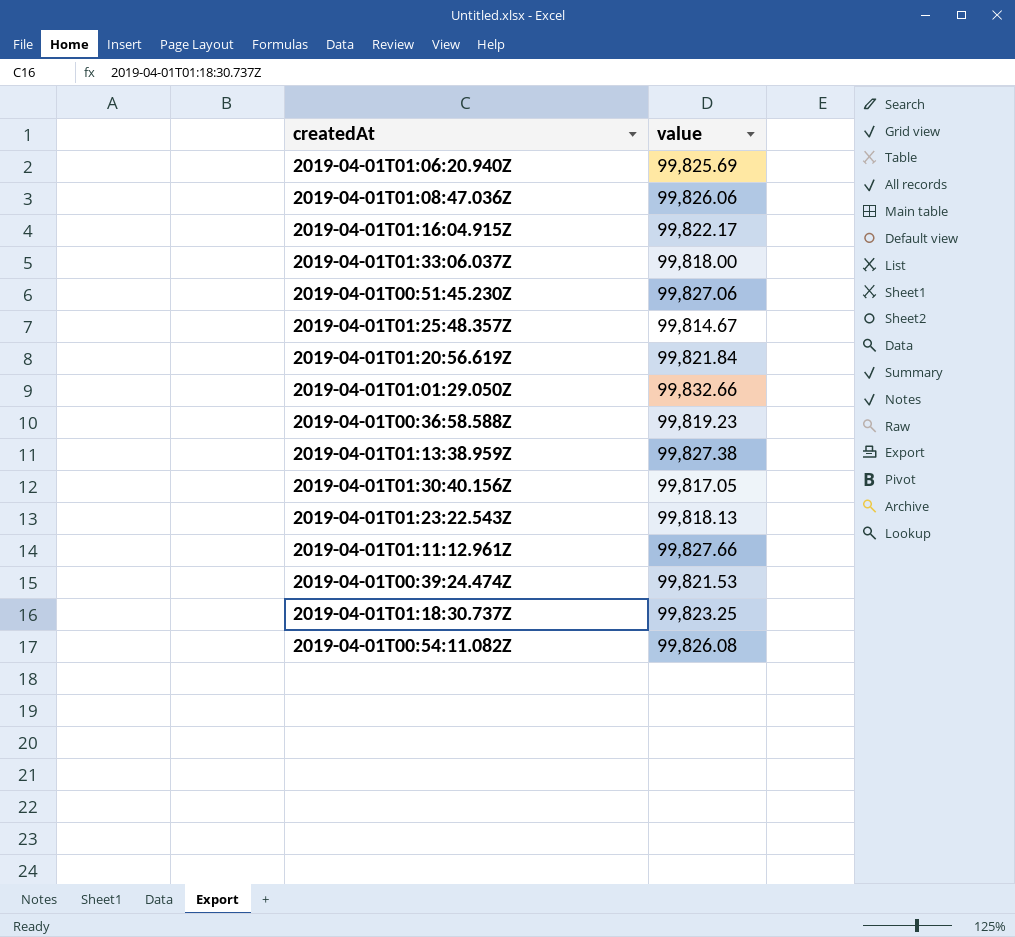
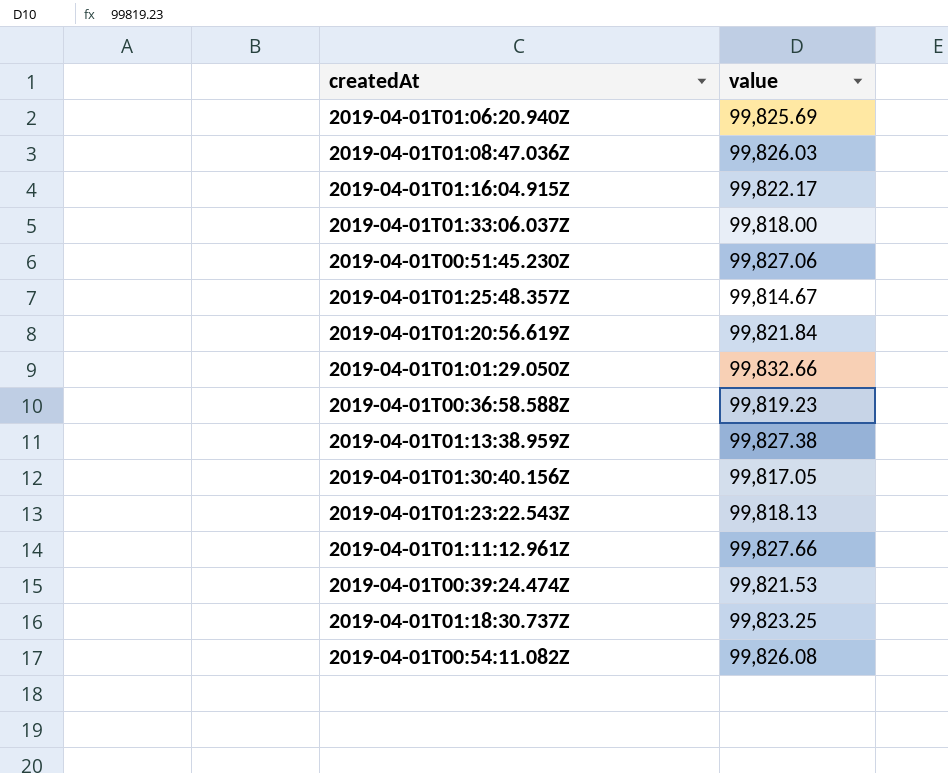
2019-04-01T01:08:47.036Z | value: 99,826.06 -> 99,826.03

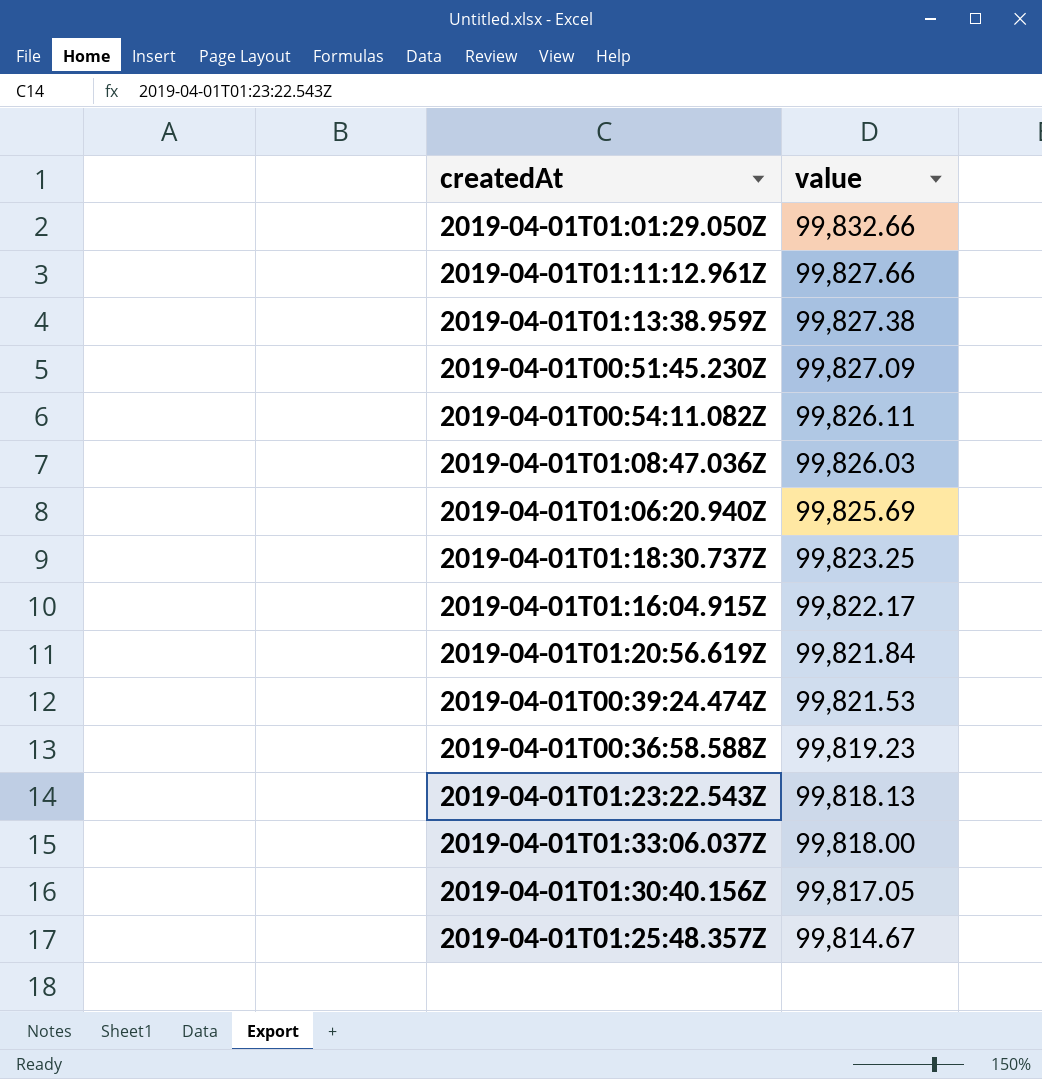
row order: none -> value descending
2019-04-01T00:51:45.230Z | value: 99,827.06 -> 99,827.09
2019-04-01T00:54:11.082Z | value: 99,826.08 -> 99,826.11

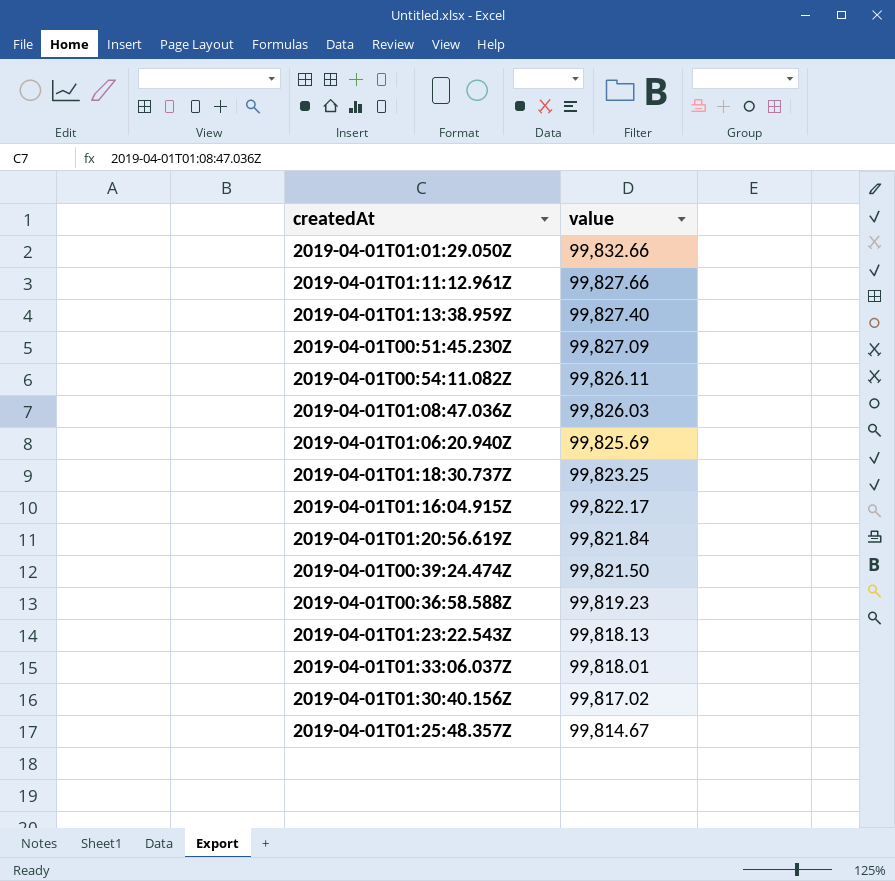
2019-04-01T01:13:38.959Z | value: 99,827.38 -> 99,827.40
2019-04-01T00:39:24.474Z | value: 99,821.53 -> 99,821.50
2019-04-01T01:33:06.037Z | value: 99,818.00 -> 99,818.01
2019-04-01T01:30:40.156Z | value: 99,817.05 -> 99,817.02

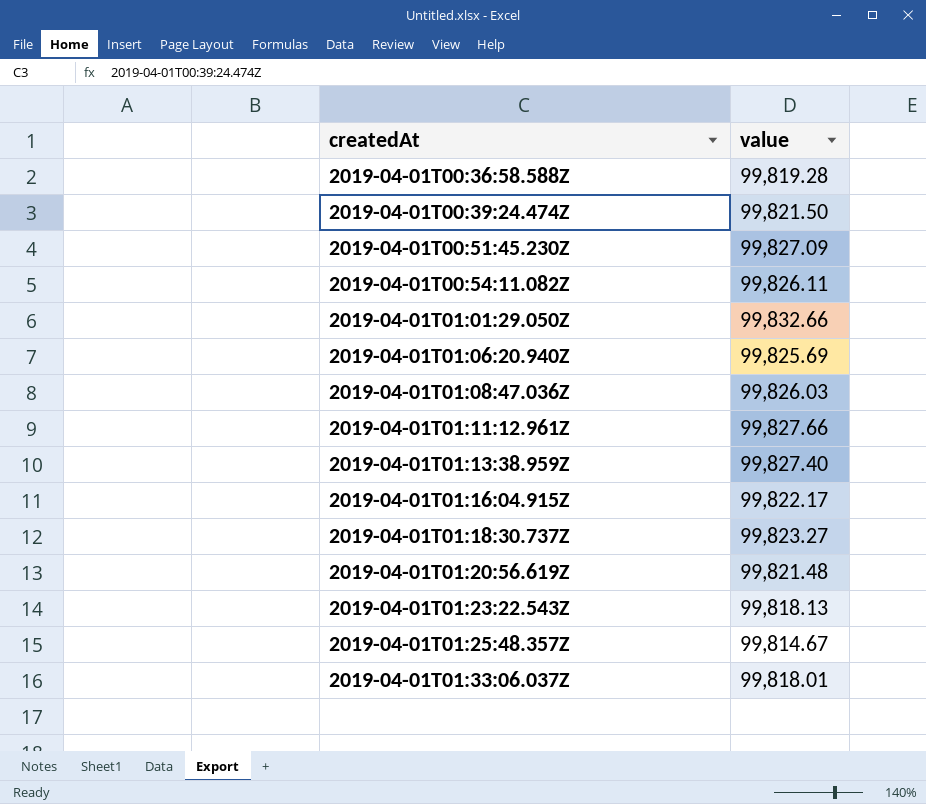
row order: value descending -> createdAt ascending
row 2019-04-01T01:30:40.156Z: 99,817.02 -> none
2019-04-01T00:36:58.588Z | value: 99,819.23 -> 99,819.28
2019-04-01T01:18:30.737Z | value: 99,823.25 -> 99,823.27
2019-04-01T01:20:56.619Z | value: 99,821.84 -> 99,821.48

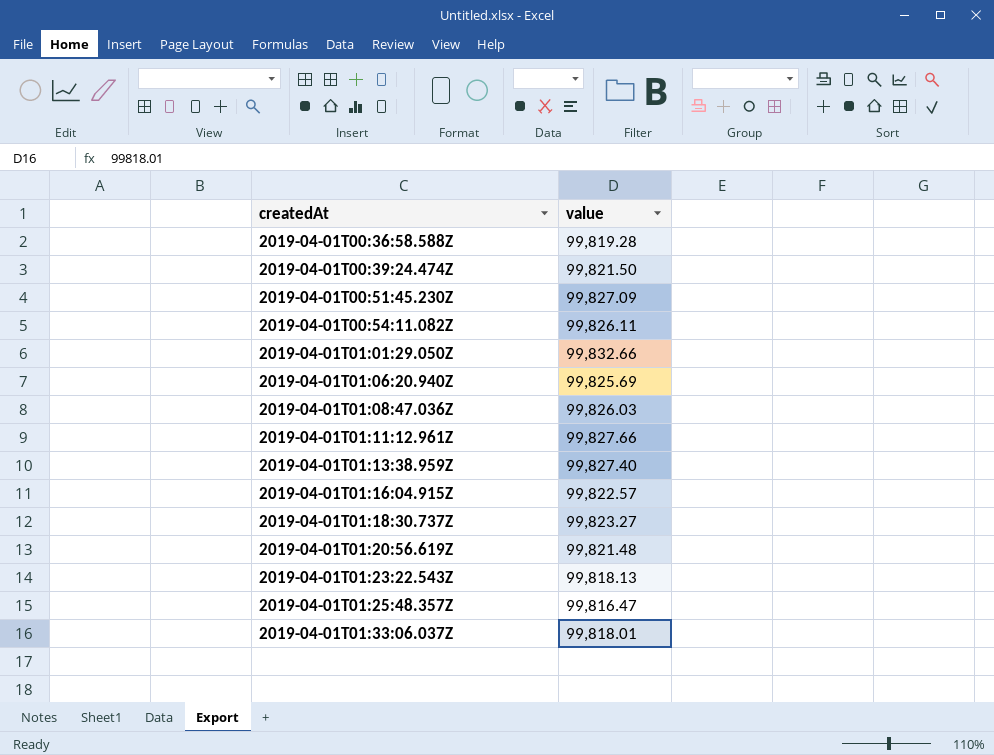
2019-04-01T01:16:04.915Z | value: 99,822.17 -> 99,822.57
2019-04-01T01:25:48.357Z | value: 99,814.67 -> 99,816.47

